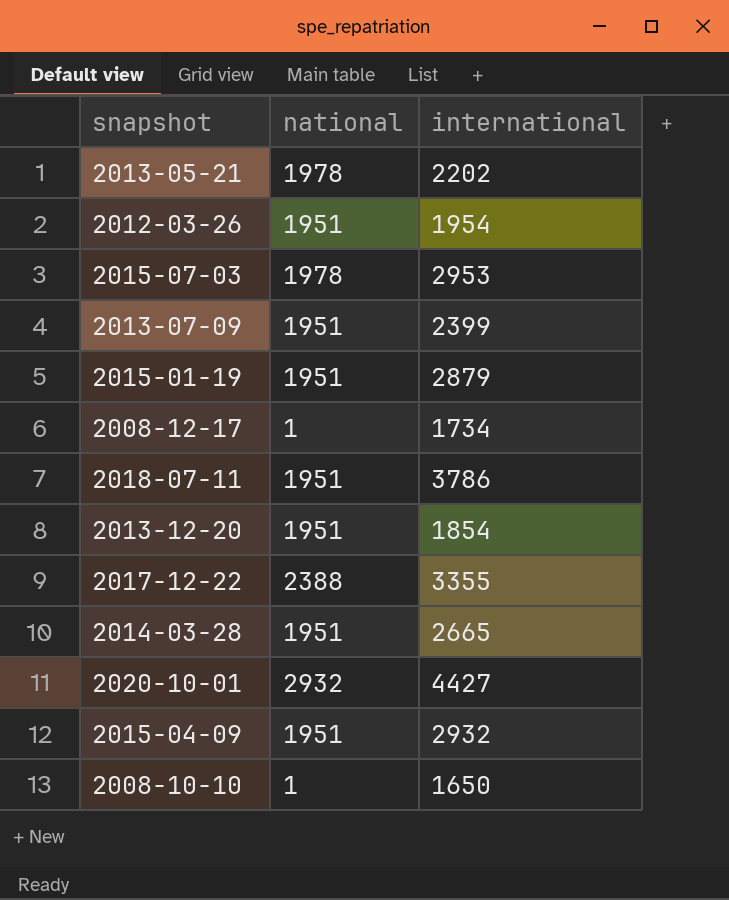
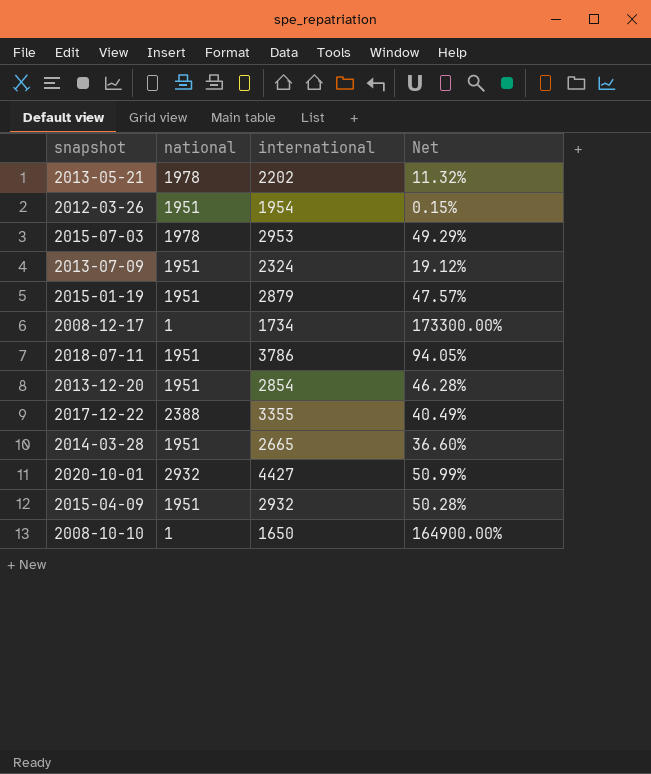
column Net | formula: none -> ([international] - [national]) / [national]
2013-07-09 | international: 2399 -> 2324
2013-12-20 | international: 1854 -> 2854

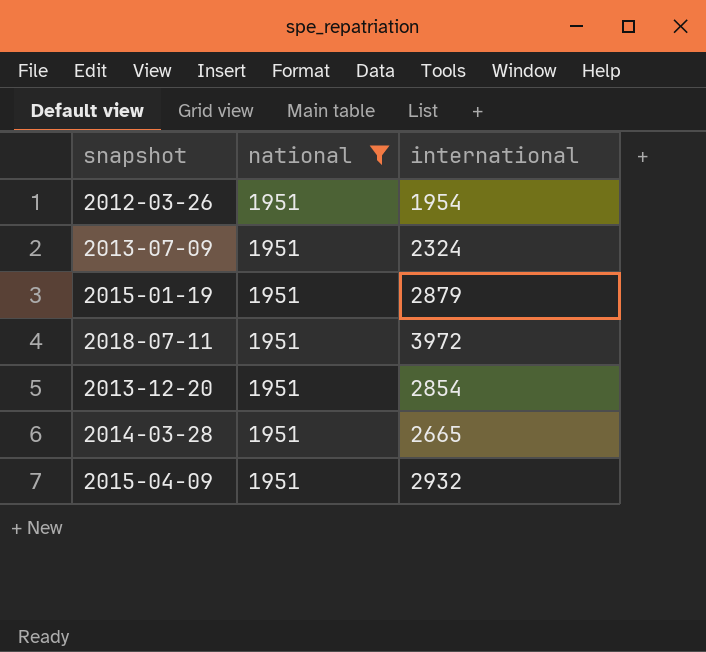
filter: none -> national = 1951
column Net | formula: ([international] - [national]) / [national] -> none
2018-07-11 | international: 3786 -> 3972

